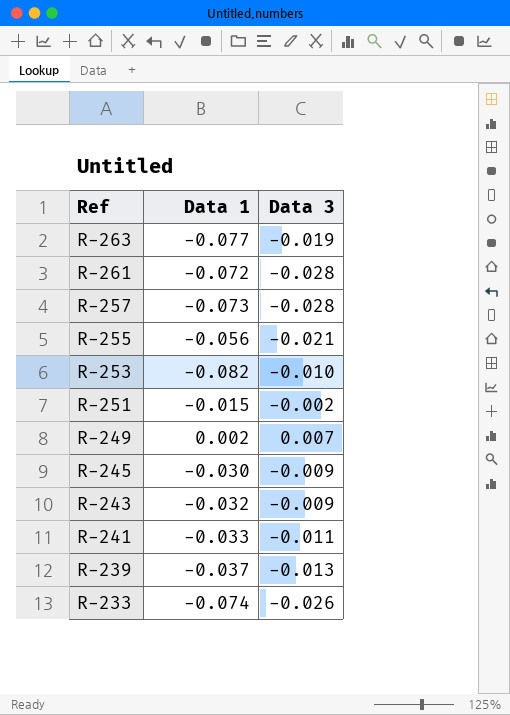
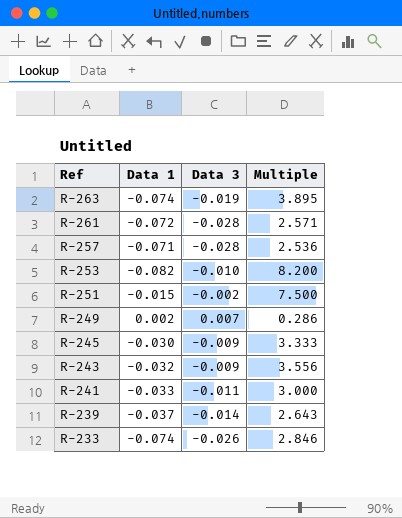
column Multiple | formula: none -> [Data 1] / [Data 3]
row R-255: -0.056 | -0.021 -> none
R-263 | Data 1: -0.077 -> -0.074
R-257 | Data 1: -0.073 -> -0.071
R-239 | Data 3: -0.013 -> -0.014

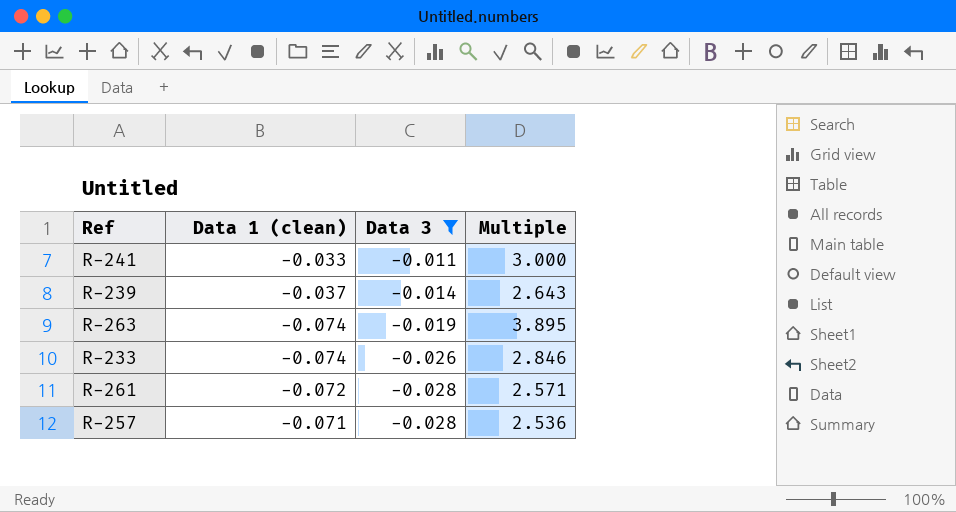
filter: none -> Data 3 <= -0.011
row order: Ref descending -> Data 3 descending
column name: Data 1 -> Data 1 (clean)

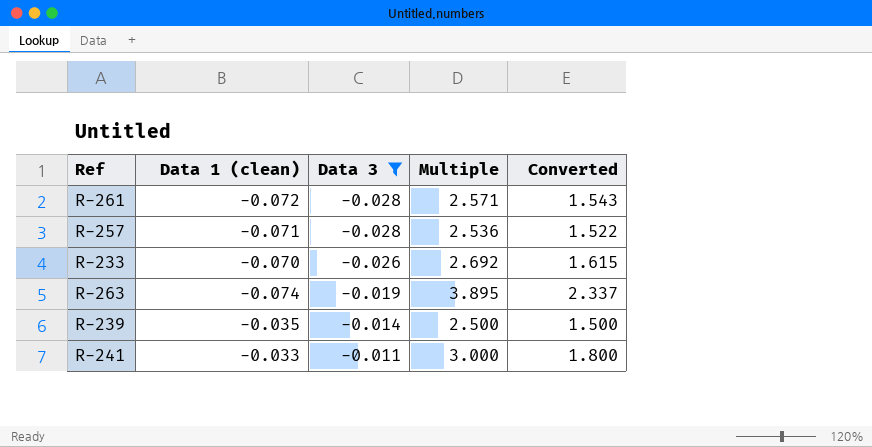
row order: Data 3 descending -> Data 3 ascending
column Converted | formula: none -> [Multiple] * 0.6
R-233 | Data 1 (clean): -0.074 -> -0.070
R-233 | Multiple: 2.846 -> 2.692
R-239 | Data 1 (clean): -0.037 -> -0.035
R-239 | Multiple: 2.643 -> 2.500

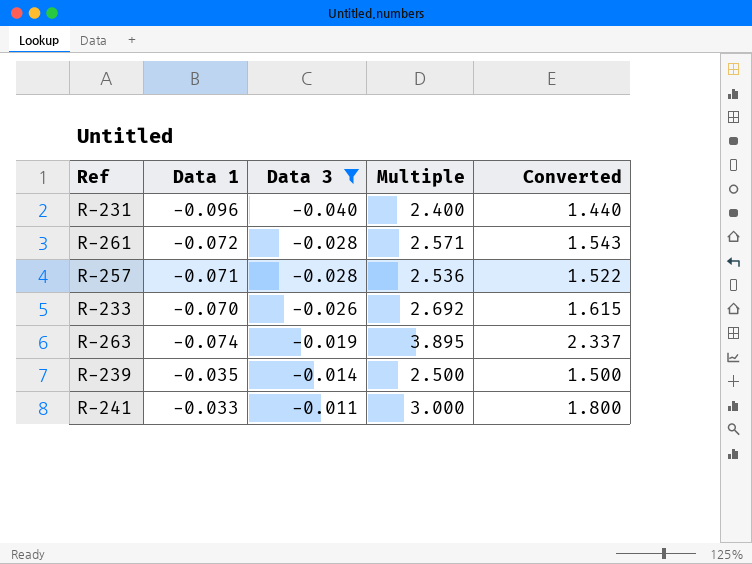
column name: Data 1 (clean) -> Data 1
row R-231: none -> -0.096 | -0.040 | 2.400 | 1.440

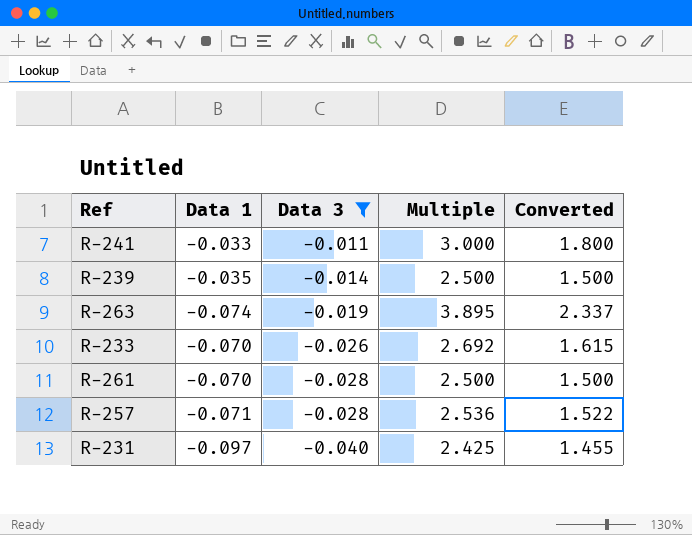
row order: Data 3 ascending -> Data 3 descending
R-261 | Data 1: -0.072 -> -0.070
R-261 | Multiple: 2.571 -> 2.500
R-261 | Converted: 1.543 -> 1.500
R-231 | Data 1: -0.096 -> -0.097
R-231 | Multiple: 2.400 -> 2.425
R-231 | Converted: 1.440 -> 1.455

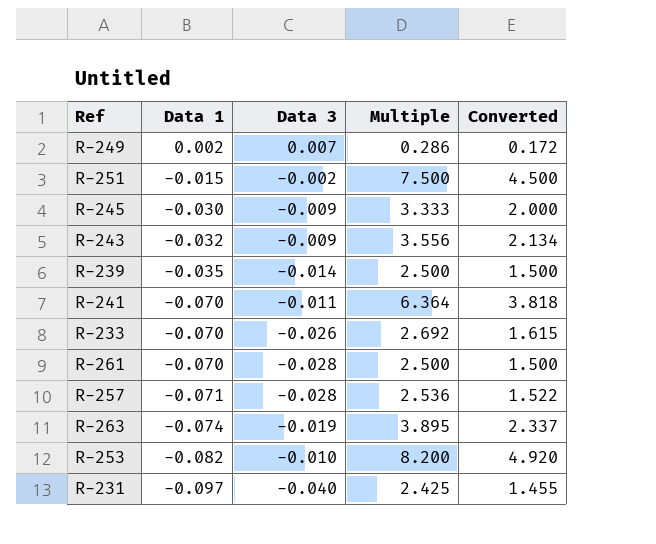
filter: Data 3 <= -0.011 -> none
row order: Data 3 descending -> Data 1 descending
R-241 | Data 1: -0.033 -> -0.070
R-241 | Multiple: 3.000 -> 6.364
R-241 | Converted: 1.800 -> 3.818

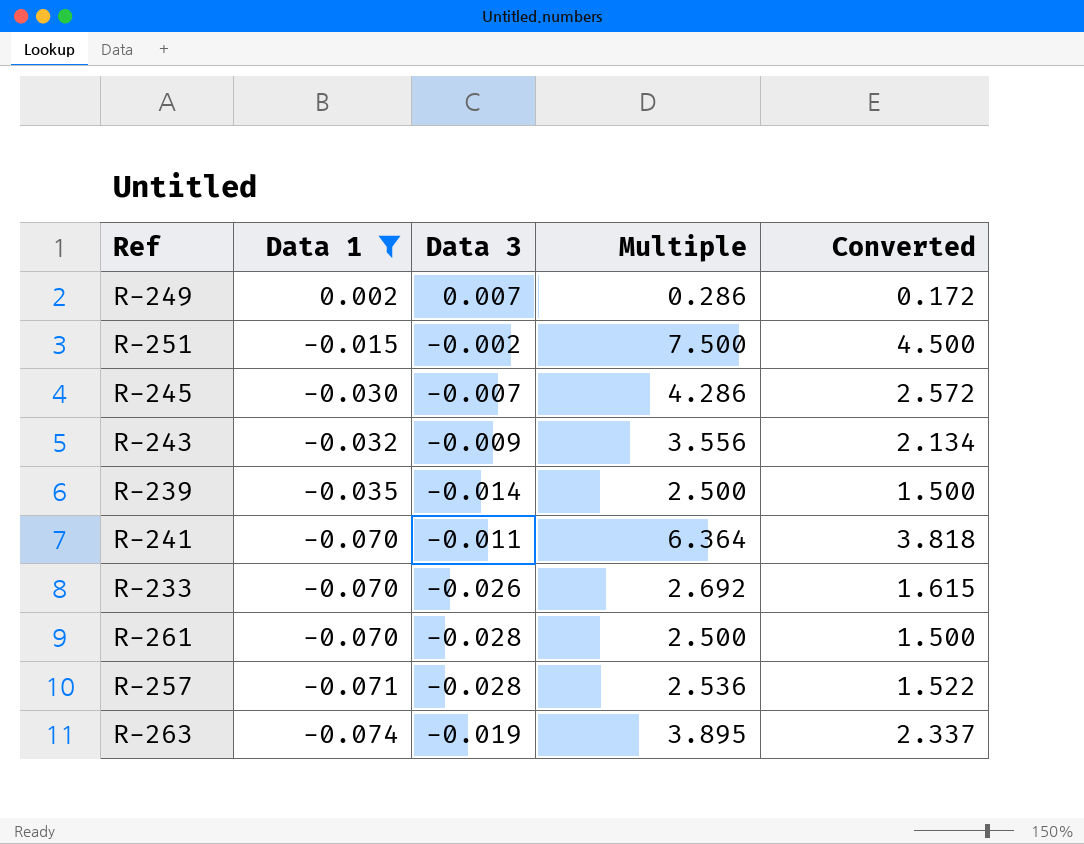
filter: none -> Data 1 >= -0.074
R-245 | Data 3: -0.009 -> -0.007
R-245 | Multiple: 3.333 -> 4.286
R-245 | Converted: 2.000 -> 2.572

